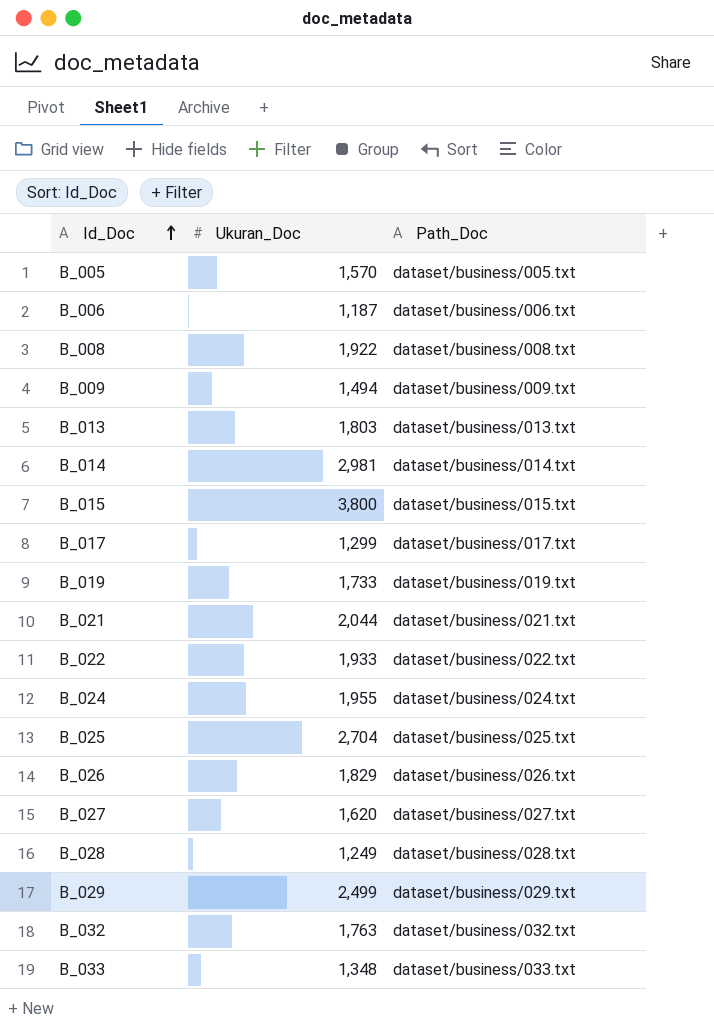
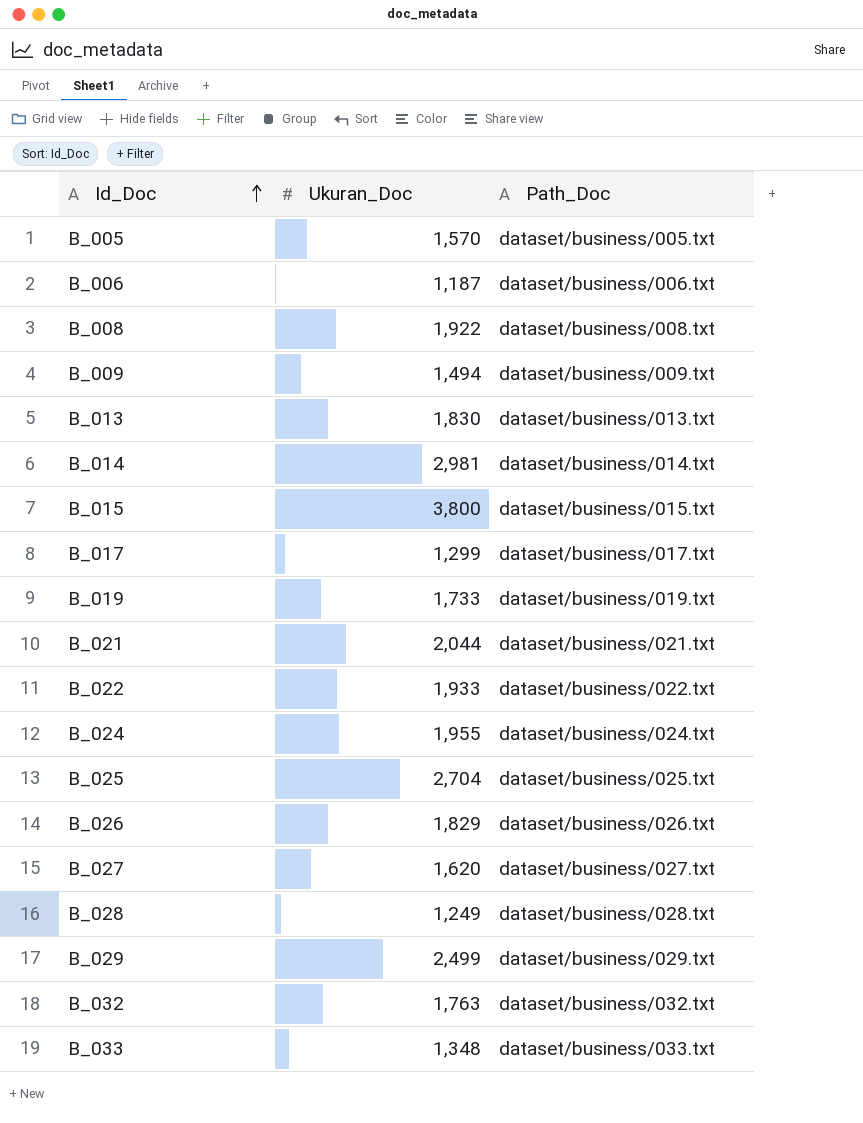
B_013 | Ukuran_Doc: 1,803 -> 1,830

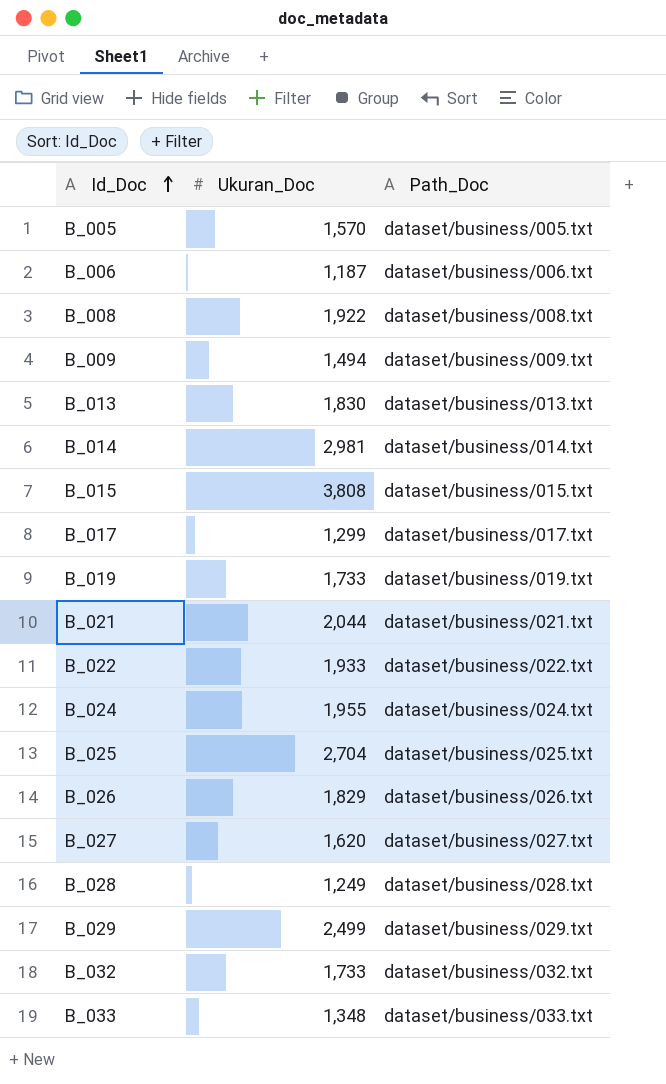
B_015 | Ukuran_Doc: 3,800 -> 3,808
B_032 | Ukuran_Doc: 1,763 -> 1,733

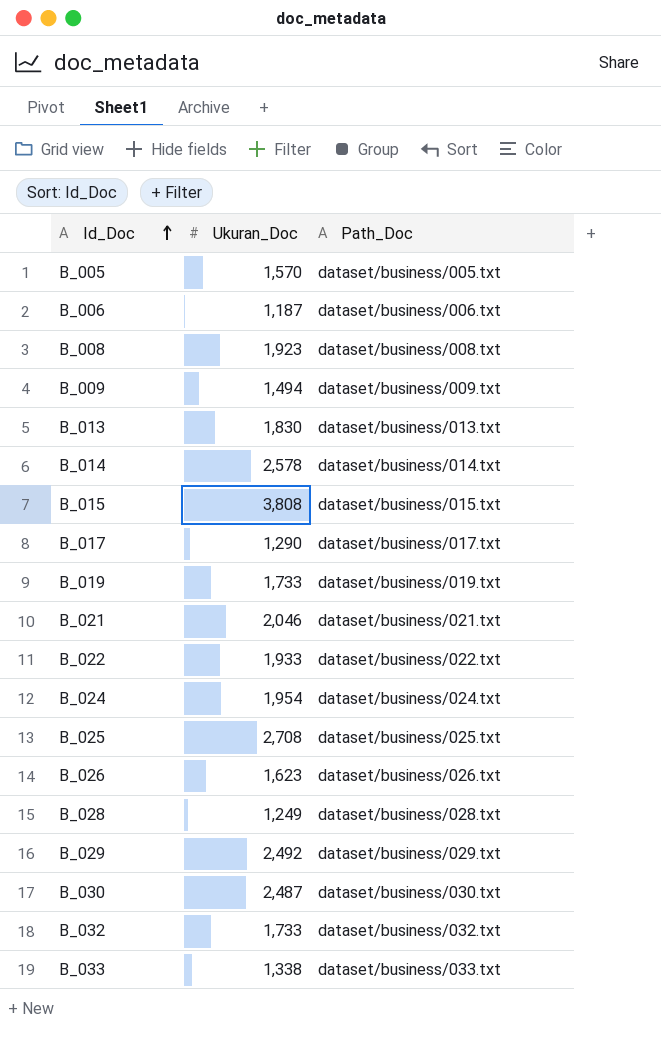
row B_027: 1,620 | dataset/business/027.txt -> none
B_008 | Ukuran_Doc: 1,922 -> 1,923
B_014 | Ukuran_Doc: 2,981 -> 2,578
B_017 | Ukuran_Doc: 1,299 -> 1,290
B_021 | Ukuran_Doc: 2,044 -> 2,046
B_024 | Ukuran_Doc: 1,955 -> 1,954
B_025 | Ukuran_Doc: 2,704 -> 2,708
B_026 | Ukuran_Doc: 1,829 -> 1,623
B_029 | Ukuran_Doc: 2,499 -> 2,492
row B_030: none -> 2,487 | dataset/business/030.txt
B_033 | Ukuran_Doc: 1,348 -> 1,338

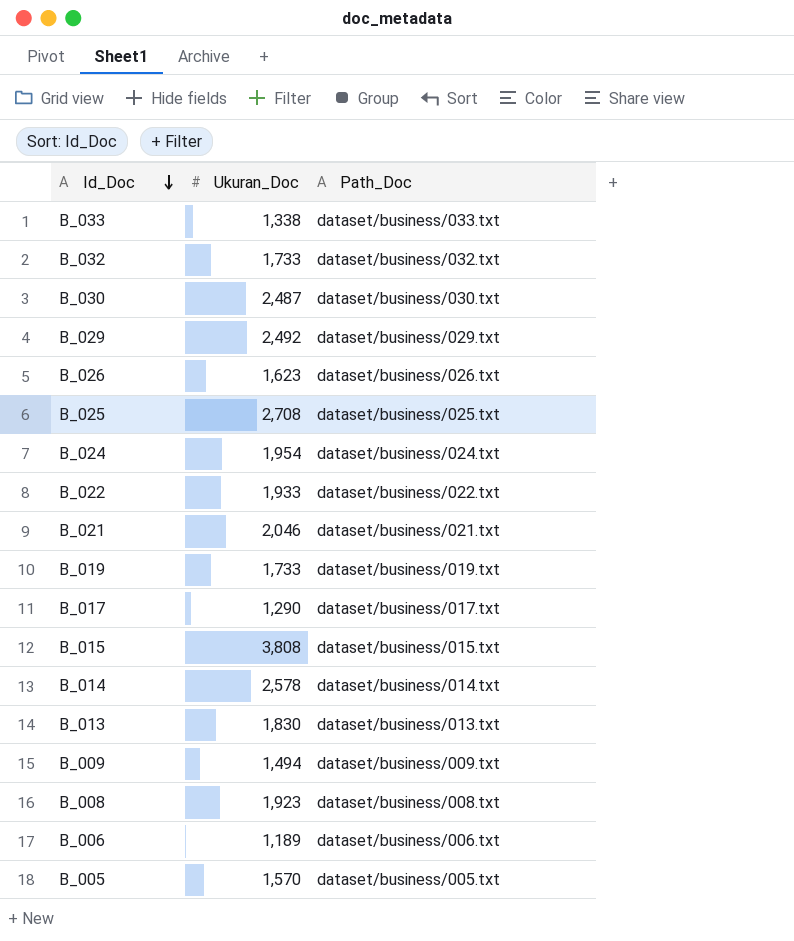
row order: Id_Doc ascending -> Id_Doc descending
row B_028: 1,249 | dataset/business/028.txt -> none
B_006 | Ukuran_Doc: 1,187 -> 1,189

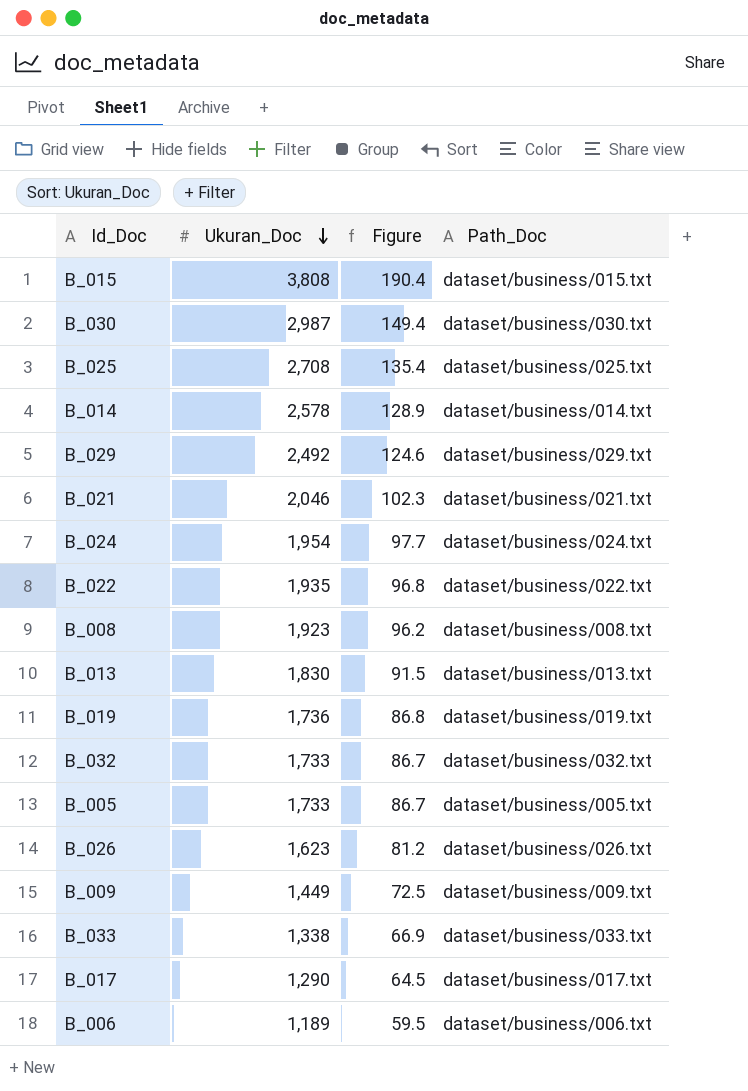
row order: Id_Doc descending -> Ukuran_Doc descending
column Figure | formula: none -> [Ukuran_Doc] * 0.05
B_030 | Ukuran_Doc: 2,487 -> 2,987
B_022 | Ukuran_Doc: 1,933 -> 1,935
B_019 | Ukuran_Doc: 1,733 -> 1,736
B_005 | Ukuran_Doc: 1,570 -> 1,733
B_009 | Ukuran_Doc: 1,494 -> 1,449

